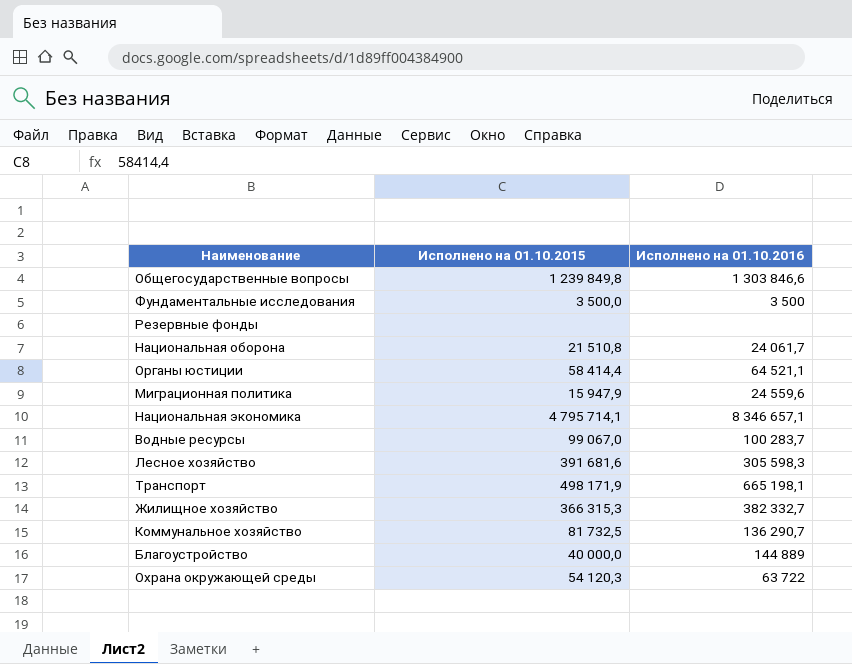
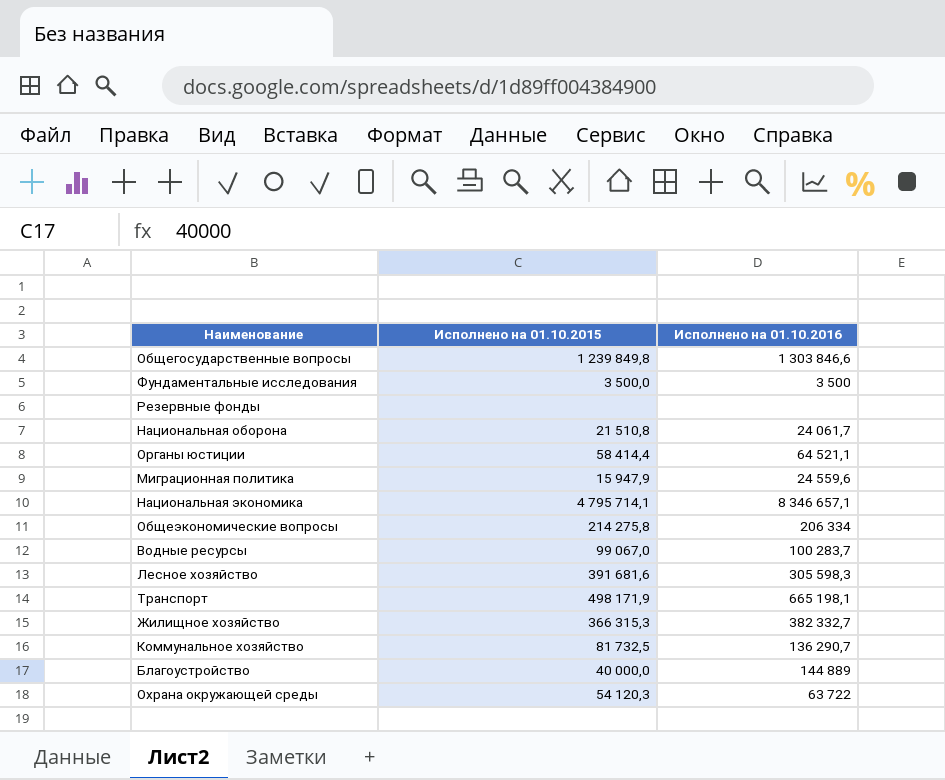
row Общеэкономические вопросы: none -> 214 275,8 | 206 334

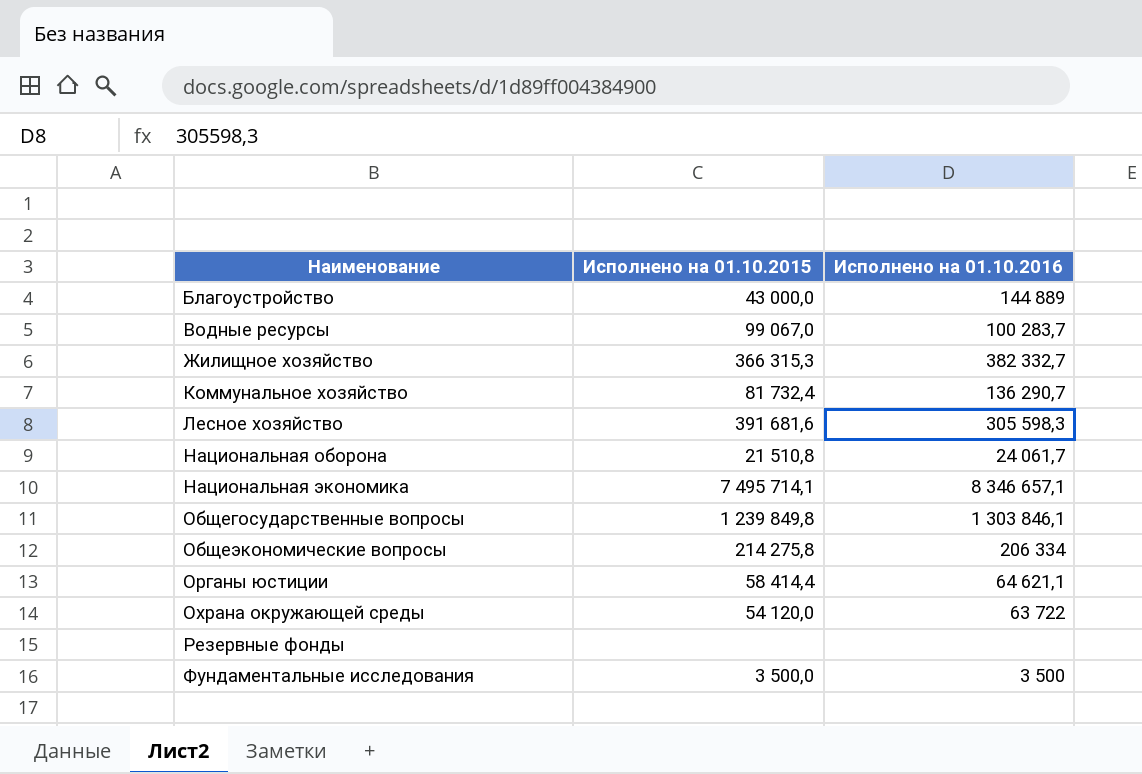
row order: none -> Наименование ascending
row Миграционная политика: 15 947,9 | 24 559,6 -> none
row Транспорт: 498 171,9 | 665 198,1 -> none
Благоустройство | Исполнено на 01.10.2015: 40 000,0 -> 43 000,0
Коммунальное хозяйство | Исполнено на 01.10.2015: 81 732,5 -> 81 732,4
Национальная экономика | Исполнено на 01.10.2015: 4 795 714,1 -> 7 495 714,1
Общегосударственные вопросы | Исполнено на 01.10.2016: 1 303 846,6 -> 1 303 846,1
Органы юстиции | Исполнено на 01.10.2016: 64 521,1 -> 64 621,1
Охрана окружающей среды | Исполнено на 01.10.2015: 54 120,3 -> 54 120,0

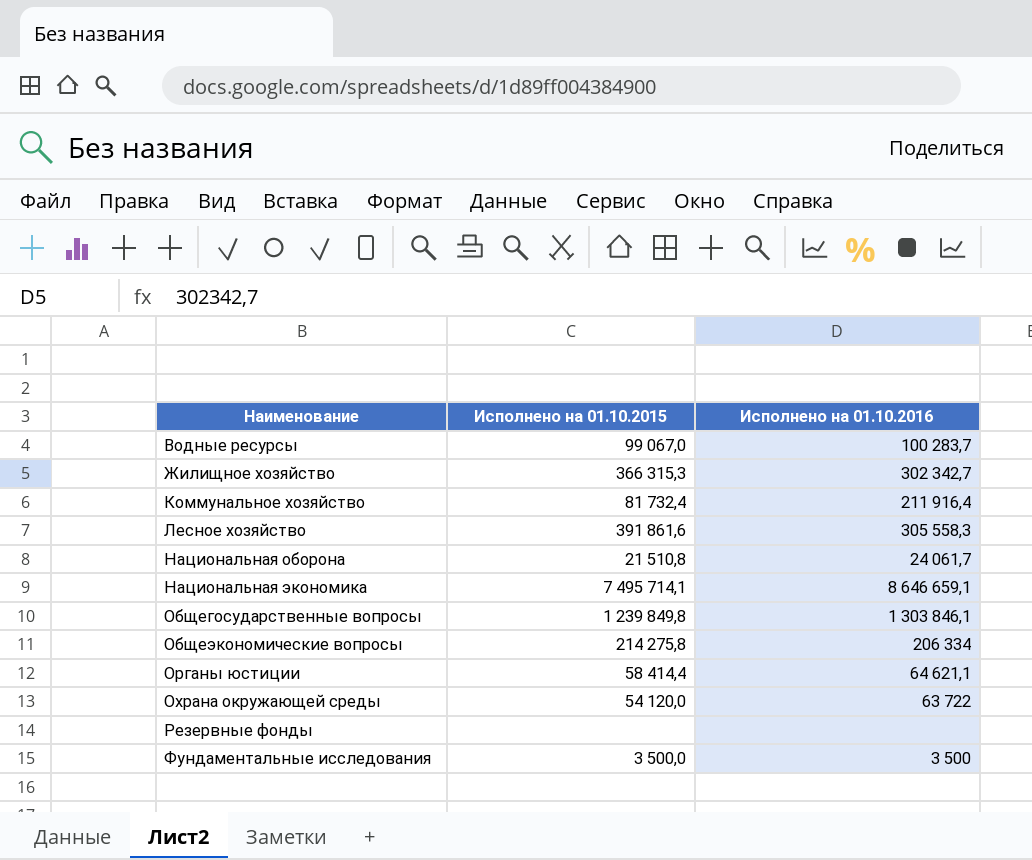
row Благоустройство: 43 000,0 | 144 889 -> none
Жилищное хозяйство | Исполнено на 01.10.2016: 382 332,7 -> 302 342,7
Коммунальное хозяйство | Исполнено на 01.10.2016: 136 290,7 -> 211 916,4
Лесное хозяйство | Исполнено на 01.10.2015: 391 681,6 -> 391 861,6
Лесное хозяйство | Исполнено на 01.10.2016: 305 598,3 -> 305 558,3
Национальная экономика | Исполнено на 01.10.2016: 8 346 657,1 -> 8 646 659,1

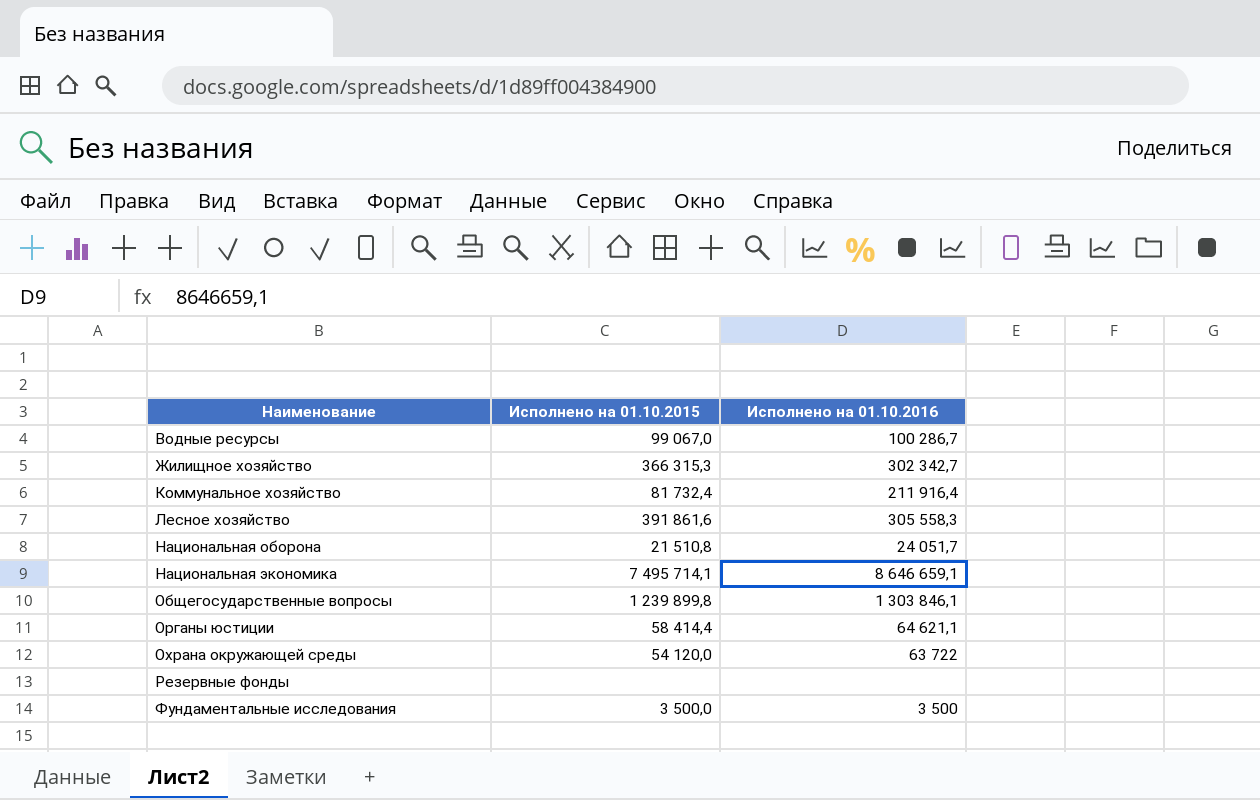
row Общеэкономические вопросы: 214 275,8 | 206 334 -> none
Водные ресурсы | Исполнено на 01.10.2016: 100 283,7 -> 100 286,7
Национальная оборона | Исполнено на 01.10.2016: 24 061,7 -> 24 051,7
Общегосударственные вопросы | Исполнено на 01.10.2015: 1 239 849,8 -> 1 239 899,8

